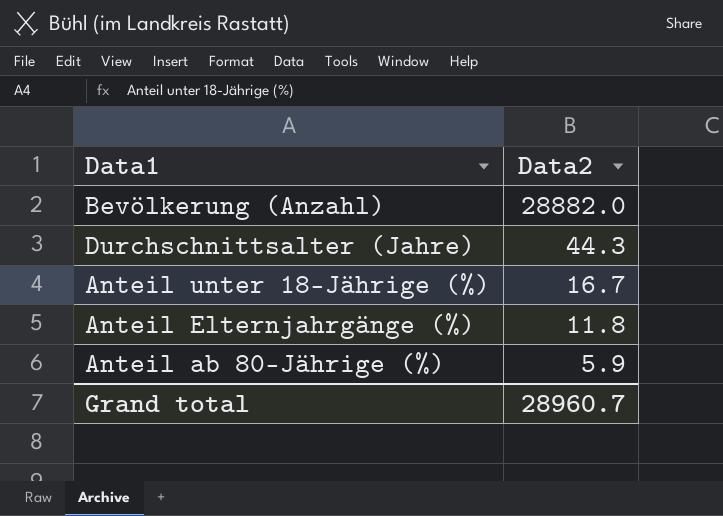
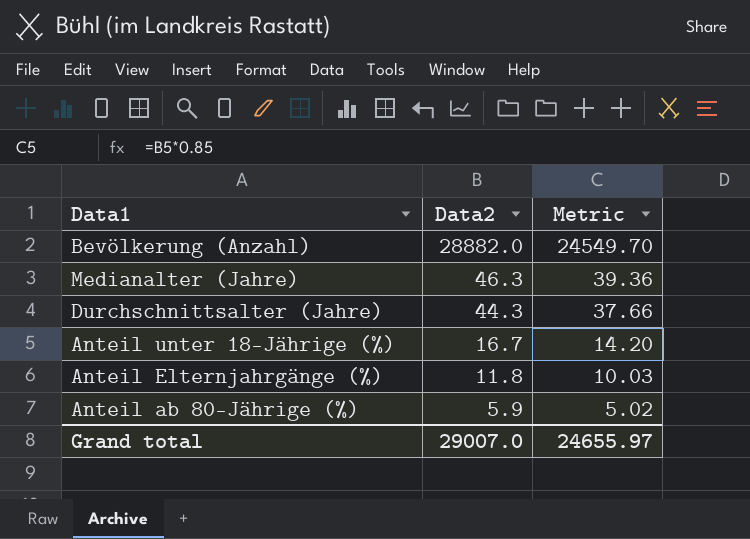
column Metric | formula: none -> [Data2] * 0.85
row Medianalter (Jahre): none -> 46.3 | 39.36
Grand total | Data2: 28960.7 -> 29007.0

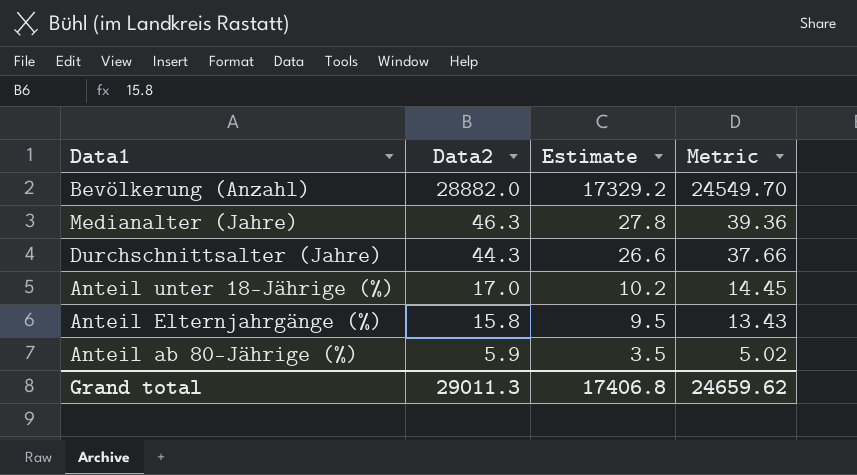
column Estimate | formula: none -> [Data2] * 0.6
Anteil unter 18-Jährige (%) | Data2: 16.7 -> 17.0
Anteil unter 18-Jährige (%) | Metric: 14.20 -> 14.45
Anteil Elternjahrgänge (%) | Data2: 11.8 -> 15.8
Anteil Elternjahrgänge (%) | Metric: 10.03 -> 13.43
Grand total | Data2: 29007.0 -> 29011.3
Grand total | Metric: 24655.97 -> 24659.62

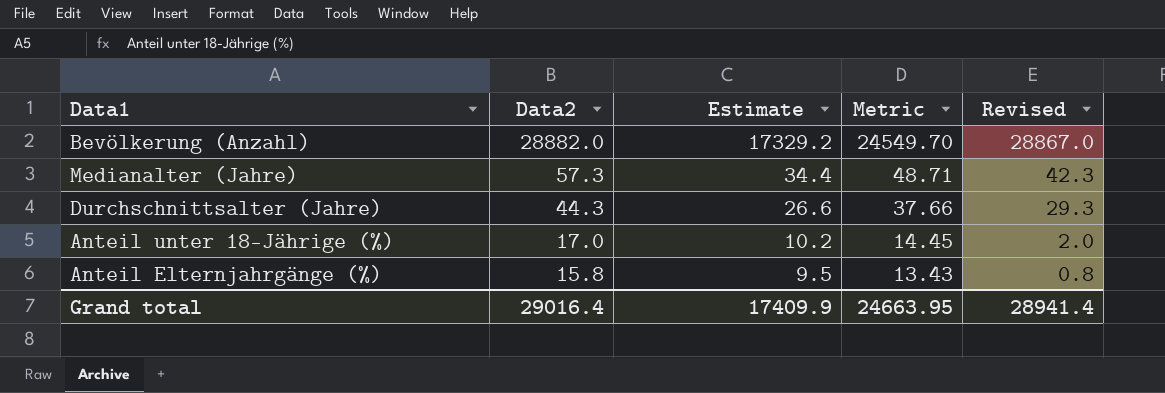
column Revised | formula: none -> [Data2] - 15
row Anteil ab 80-Jährige (%): 5.9 | 3.5 | 5.02 -> none
Medianalter (Jahre) | Data2: 46.3 -> 57.3
Medianalter (Jahre) | Estimate: 27.8 -> 34.4
Medianalter (Jahre) | Metric: 39.36 -> 48.71
Grand total | Data2: 29011.3 -> 29016.4
Grand total | Estimate: 17406.8 -> 17409.9
Grand total | Metric: 24659.62 -> 24663.95

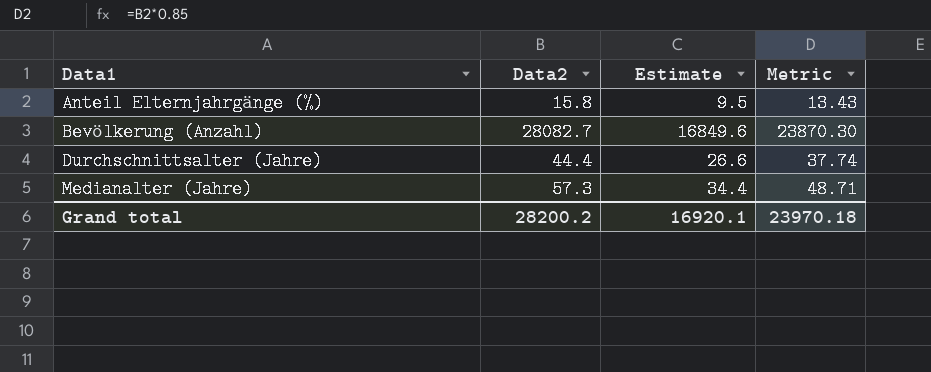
row order: Data2 descending -> Data1 ascending
column Revised | formula: [Data2] - 15 -> none
row Anteil unter 18-Jährige (%): 17.0 | 10.2 | 14.45 | 2.0 -> none
Bevölkerung (Anzahl) | Data2: 28882.0 -> 28082.7
Bevölkerung (Anzahl) | Estimate: 17329.2 -> 16849.6
Bevölkerung (Anzahl) | Metric: 24549.70 -> 23870.30
Durchschnittsalter (Jahre) | Data2: 44.3 -> 44.4
Durchschnittsalter (Jahre) | Metric: 37.66 -> 37.74
Grand total | Data2: 29016.4 -> 28200.2
Grand total | Estimate: 17409.9 -> 16920.1
Grand total | Metric: 24663.95 -> 23970.18

